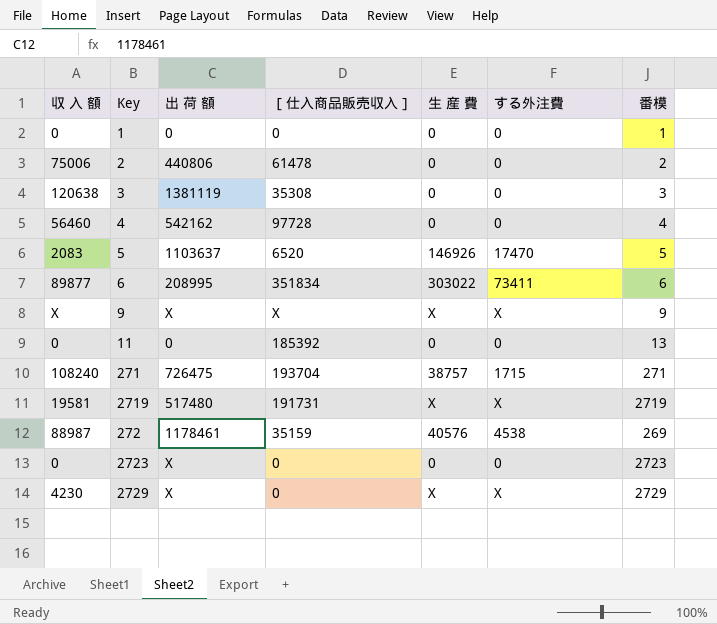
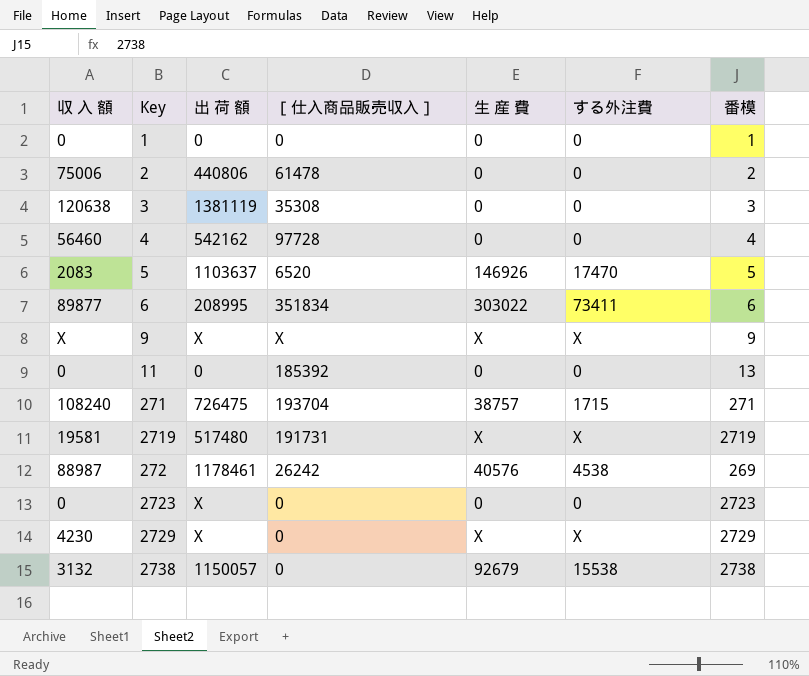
272 | ［仕入商品販売収入］: 35159 -> 26242
row 2738: none -> 3132 | 1150057 | 0 | 92679 | 15538 | 2738

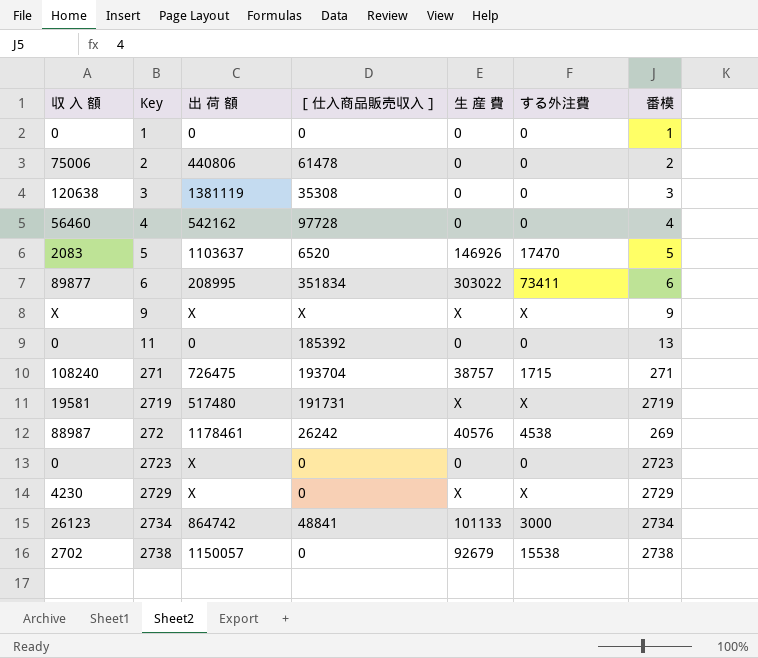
row 2734: none -> 26123 | 864742 | 48841 | 101133 | 3000 | 2734
2738 | 収 入 額: 3132 -> 2702

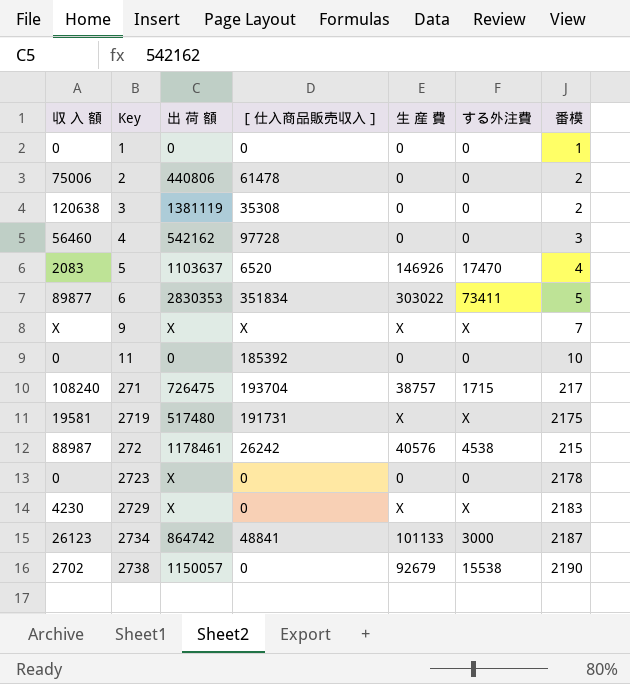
3 | 番模: 3 -> 2
4 | 番模: 4 -> 3
5 | 番模: 5 -> 4
6 | 出 荷 額: 208995 -> 2830353
6 | 番模: 6 -> 5
9 | 番模: 9 -> 7
11 | 番模: 13 -> 10
271 | 番模: 271 -> 217
2719 | 番模: 2719 -> 2175
272 | 番模: 269 -> 215
2723 | 番模: 2723 -> 2178
2729 | 番模: 2729 -> 2183
2734 | 番模: 2734 -> 2187
2738 | 番模: 2738 -> 2190

